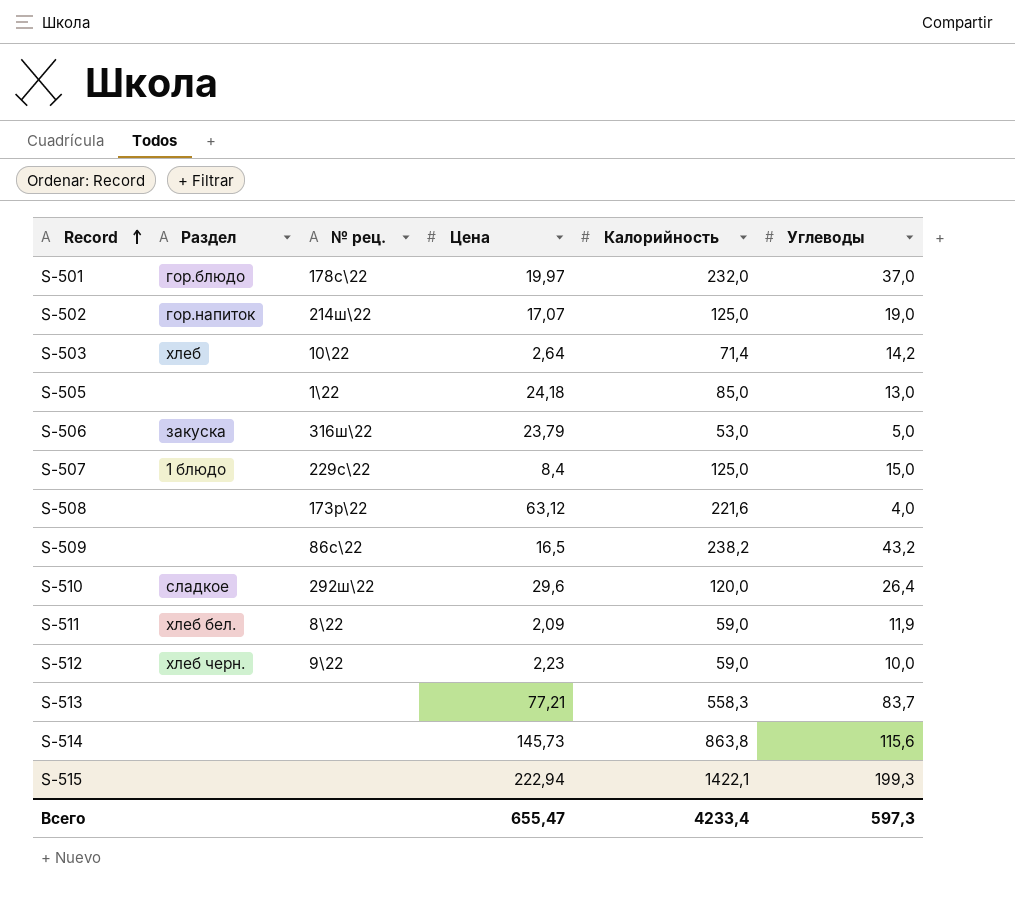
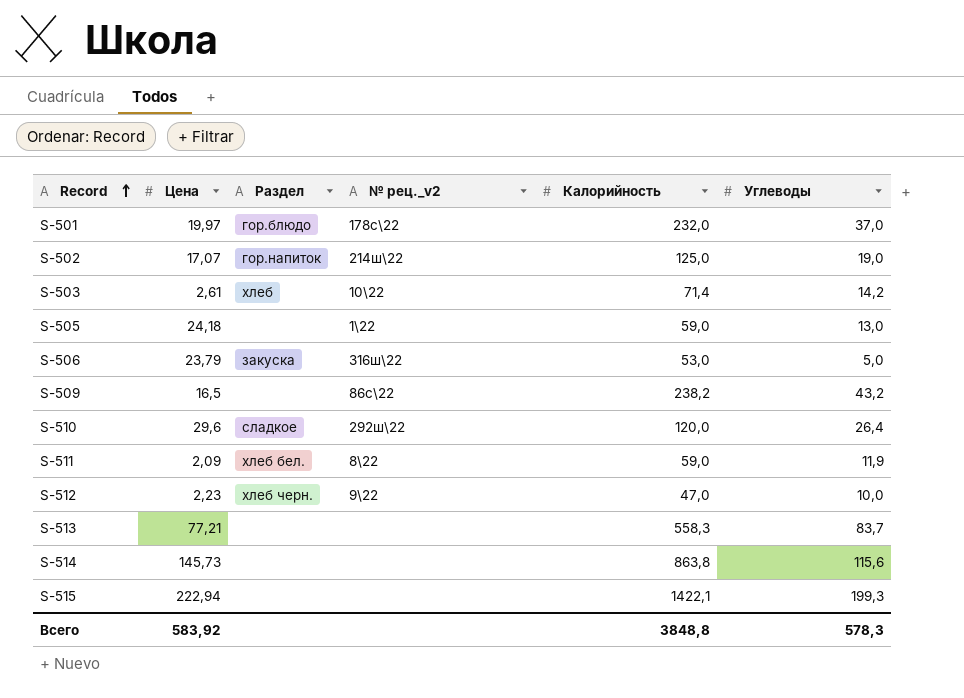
column Цена | position: 4 -> 2
column name: № рец. -> № рец._v2
row S-507: 1 блюдо | 229с\22 | 8,4 | 125,0 | 15,0 -> none
row S-508: none | 173р\22 | 63,12 | 221,6 | 4,0 -> none
S-503 | Цена: 2,64 -> 2,61
S-505 | Калорийность: 85,0 -> 59,0
S-512 | Калорийность: 59,0 -> 47,0
Всего | Цена: 655,47 -> 583,92
Всего | Калорийность: 4233,4 -> 3848,8
Всего | Углеводы: 597,3 -> 578,3

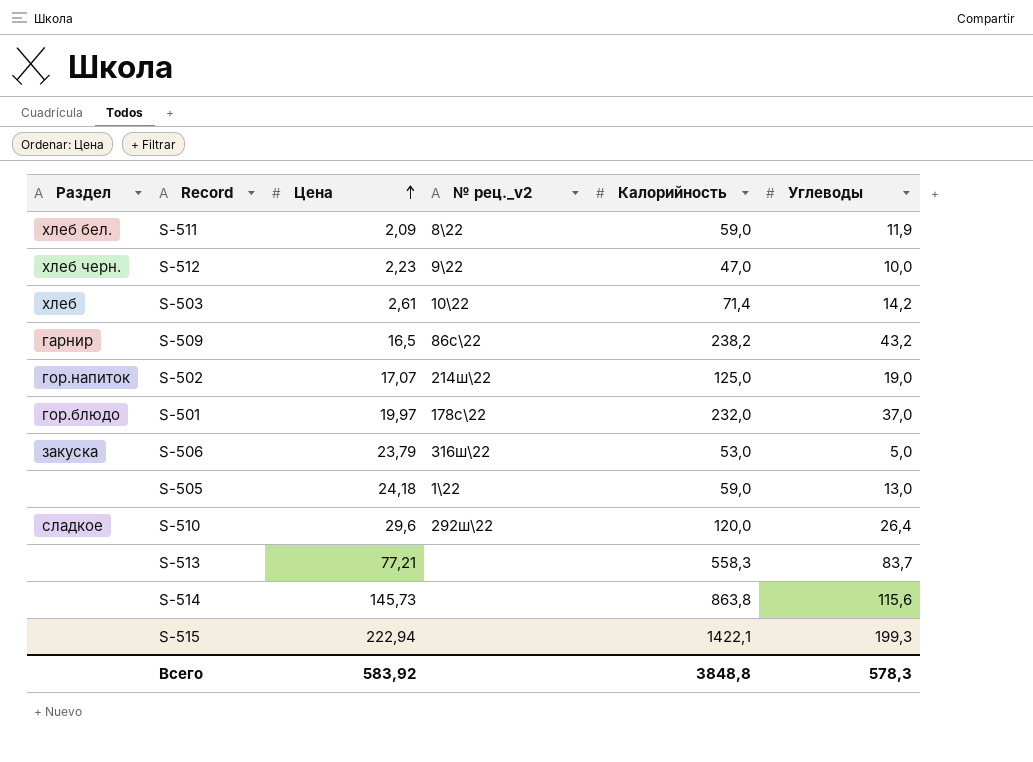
row order: Record ascending -> Цена ascending
column Раздел | position: 3 -> 1
S-509 | Раздел: none -> гарнир

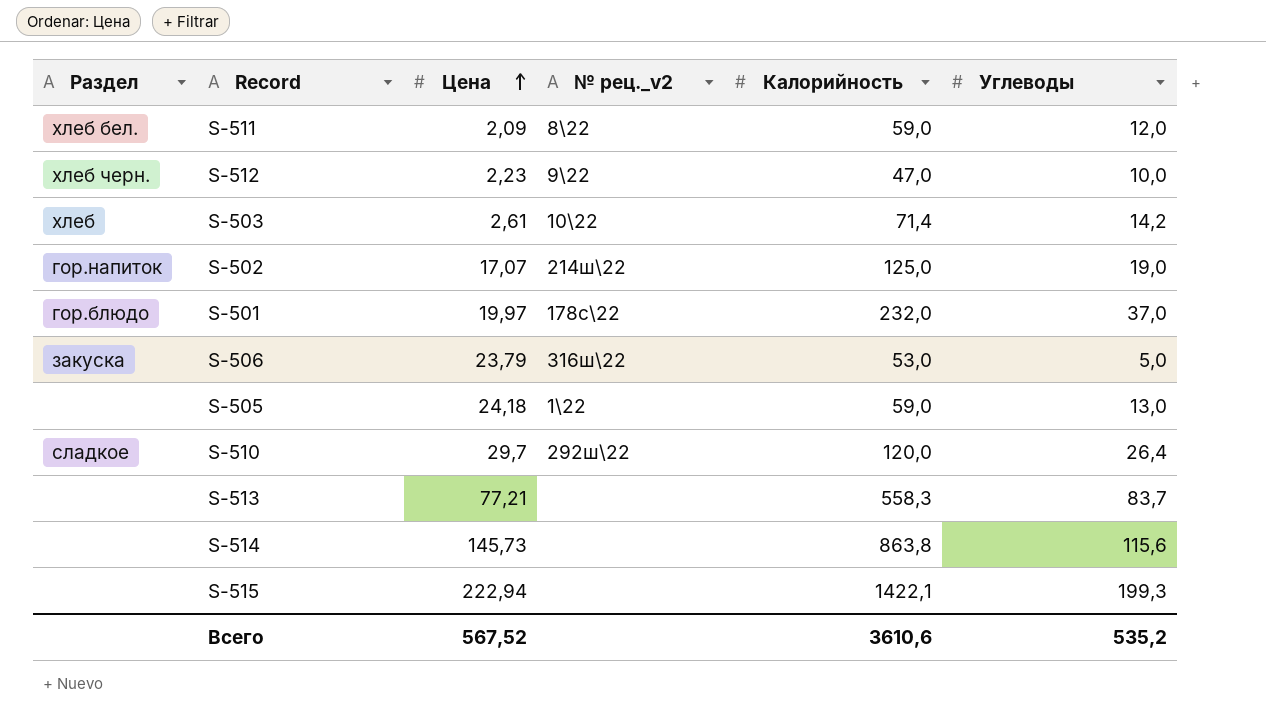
row S-509: гарнир | 16,5 | 86с\22 | 238,2 | 43,2 -> none
S-511 | Углеводы: 11,9 -> 12,0
S-510 | Цена: 29,6 -> 29,7
Всего | Цена: 583,92 -> 567,52
Всего | Калорийность: 3848,8 -> 3610,6
Всего | Углеводы: 578,3 -> 535,2

